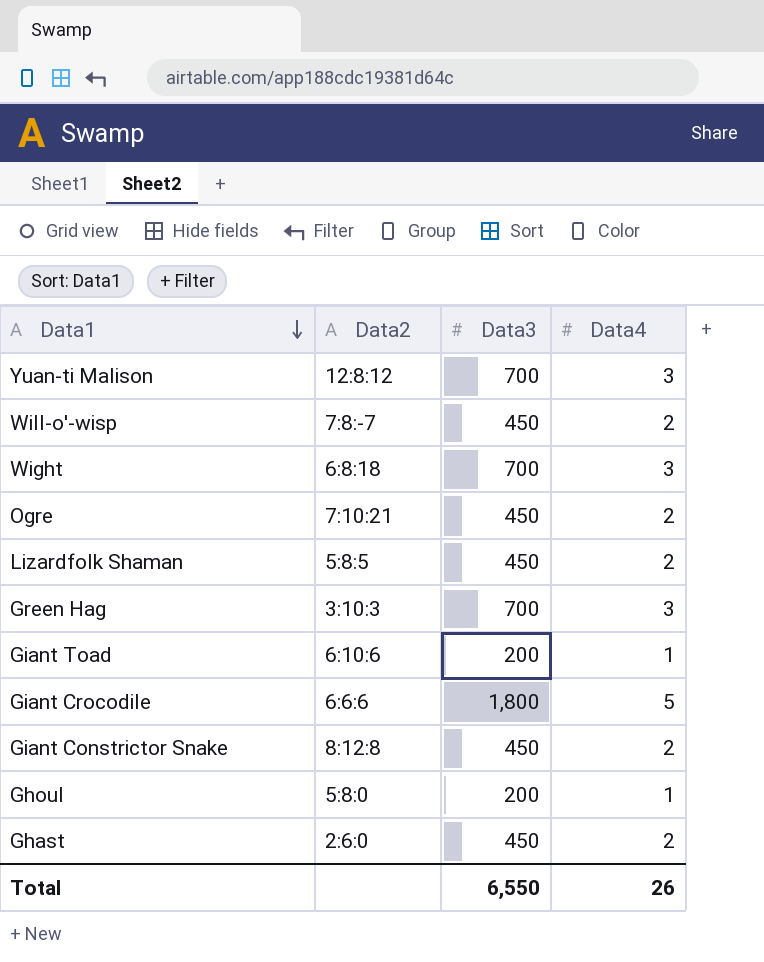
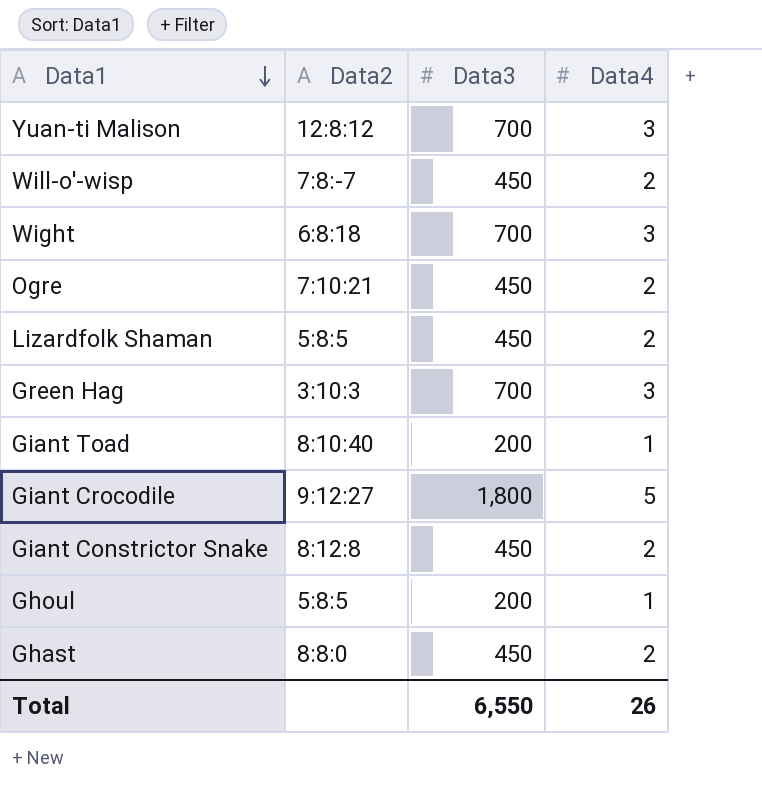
Giant Toad | Data2: 6:10:6 -> 8:10:40
Giant Crocodile | Data2: 6:6:6 -> 9:12:27
Ghoul | Data2: 5:8:0 -> 5:8:5
Ghast | Data2: 2:6:0 -> 8:8:0

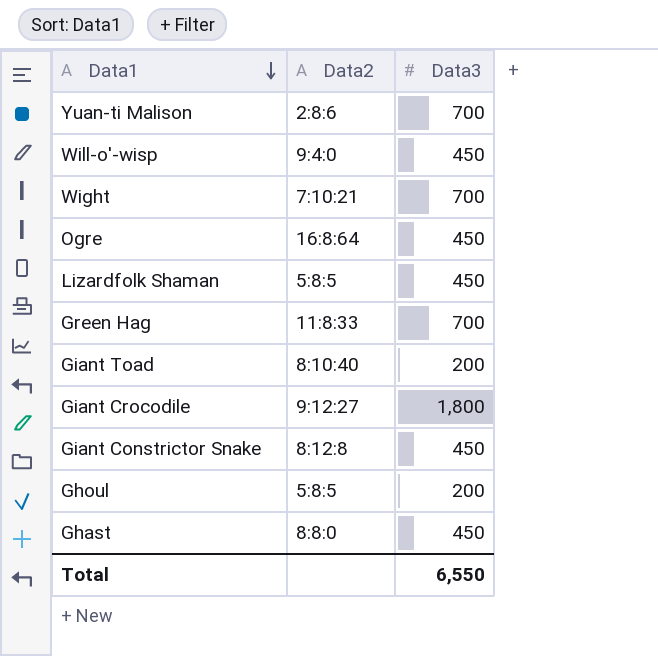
column Data4 | position: 4 -> none
Yuan-ti Malison | Data2: 12:8:12 -> 2:8:6
Will-o'-wisp | Data2: 7:8:-7 -> 9:4:0
Wight | Data2: 6:8:18 -> 7:10:21
Ogre | Data2: 7:10:21 -> 16:8:64
Green Hag | Data2: 3:10:3 -> 11:8:33

